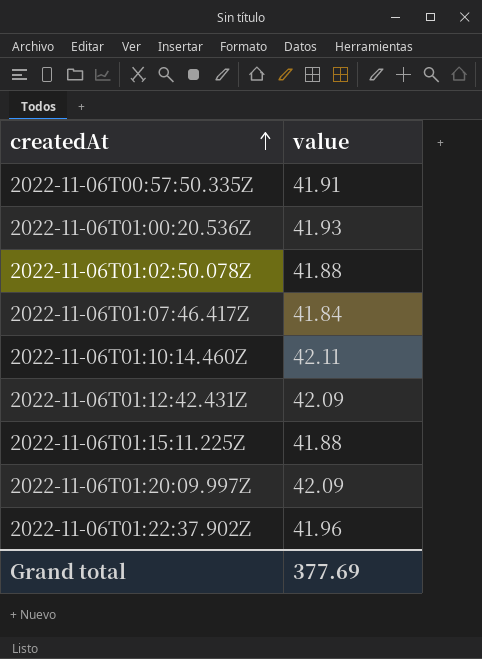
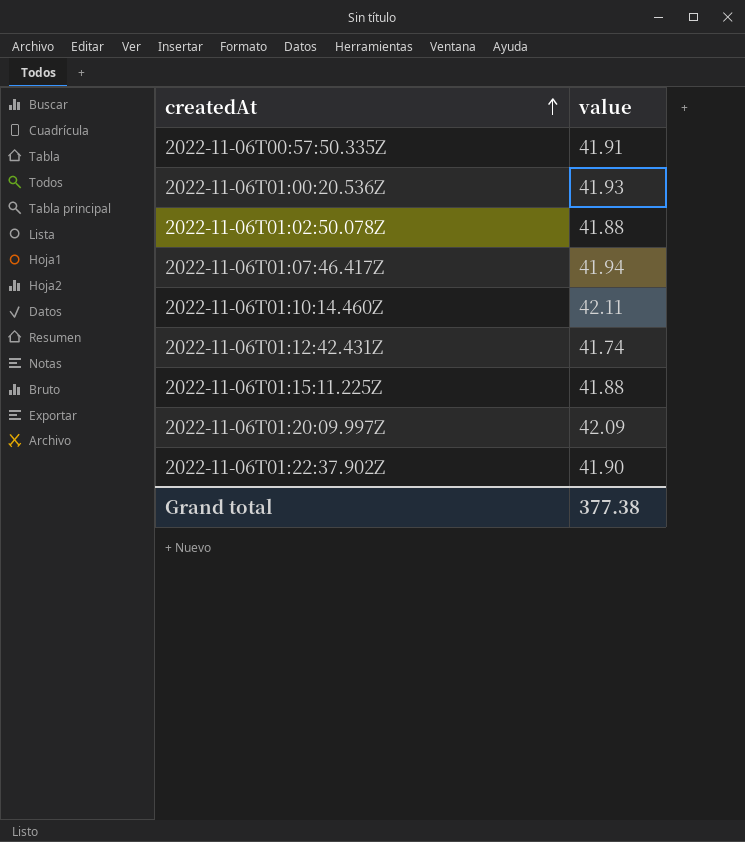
2022-11-06T01:07:46.417Z | value: 41.84 -> 41.94
2022-11-06T01:12:42.431Z | value: 42.09 -> 41.74
2022-11-06T01:22:37.902Z | value: 41.96 -> 41.90
Grand total | value: 377.69 -> 377.38

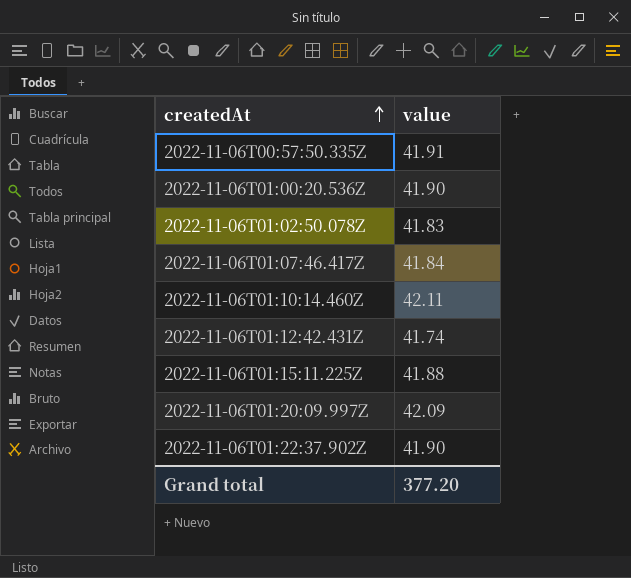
2022-11-06T01:00:20.536Z | value: 41.93 -> 41.90
2022-11-06T01:02:50.078Z | value: 41.88 -> 41.83
2022-11-06T01:07:46.417Z | value: 41.94 -> 41.84
Grand total | value: 377.38 -> 377.20

